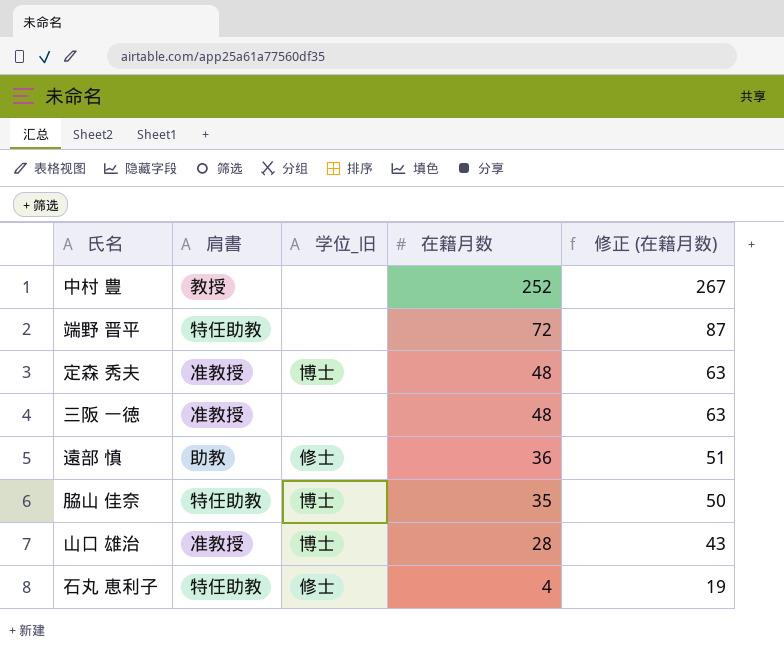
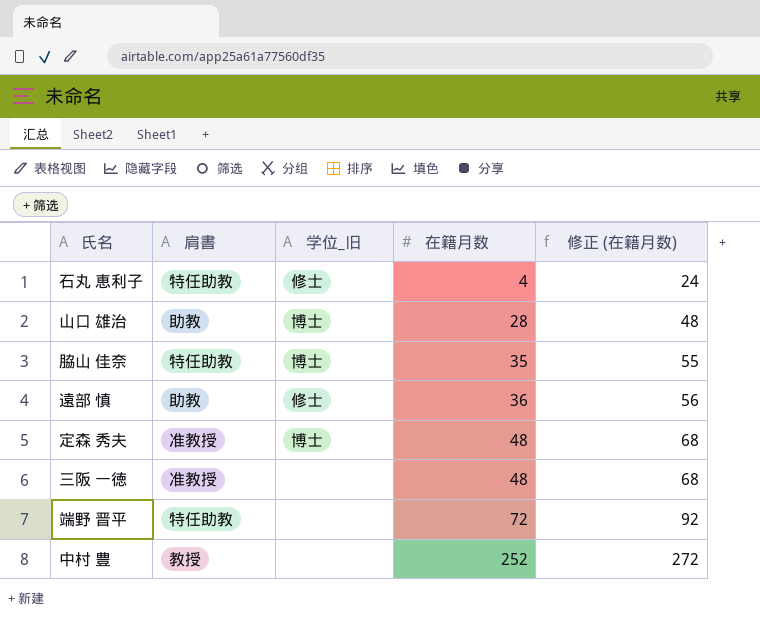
row order: 在籍月数 descending -> 在籍月数 ascending
column 修正 (在籍月数) | formula: [在籍月数] + 15 -> [在籍月数] + 20
山口 雄治 | 肩書: 准教授 -> 助教

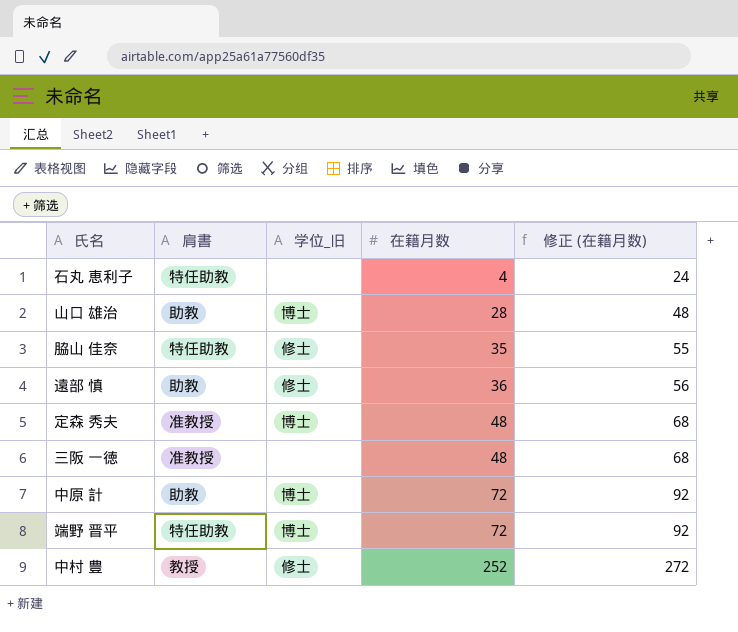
石丸 恵利子 | 学位_旧: 修士 -> none
脇山 佳奈 | 学位_旧: 博士 -> 修士
row 中原 計: none -> 助教 | 博士 | 72 | 92
端野 晋平 | 学位_旧: none -> 博士
中村 豊 | 学位_旧: none -> 修士

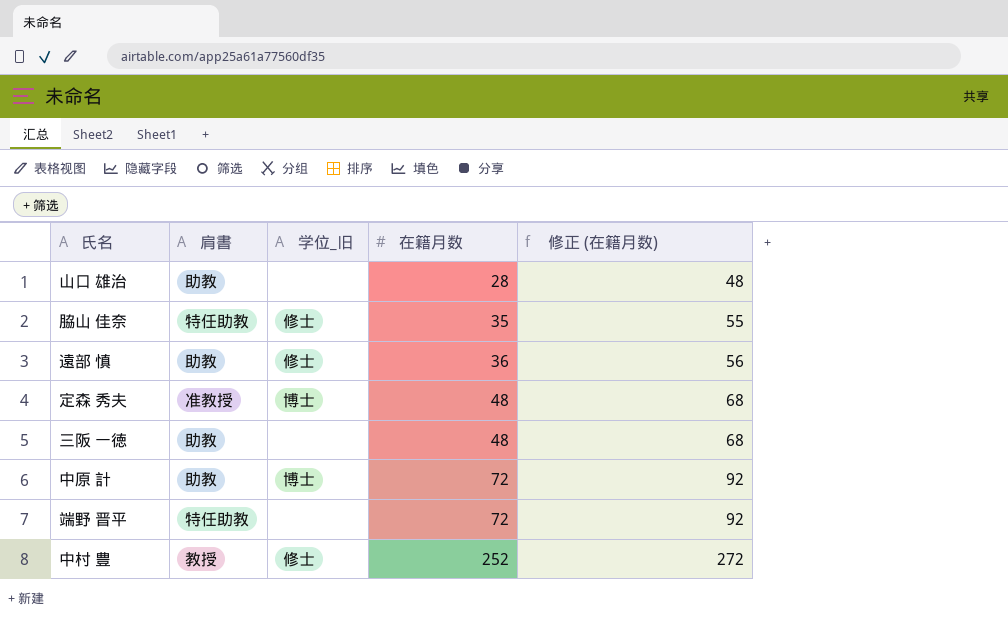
row 石丸 恵利子: 特任助教 | none | 4 | 24 -> none
山口 雄治 | 学位_旧: 博士 -> none
三阪 一徳 | 肩書: 准教授 -> 助教
端野 晋平 | 学位_旧: 博士 -> none

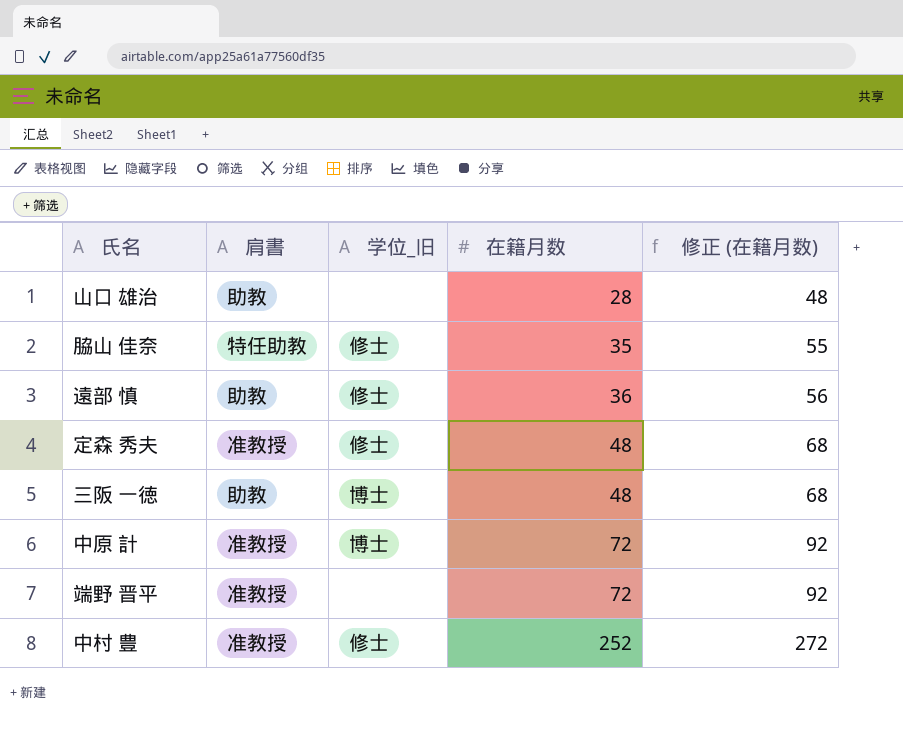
定森 秀夫 | 学位_旧: 博士 -> 修士
三阪 一徳 | 学位_旧: none -> 博士
中原 計 | 肩書: 助教 -> 准教授
端野 晋平 | 肩書: 特任助教 -> 准教授
中村 豊 | 肩書: 教授 -> 准教授

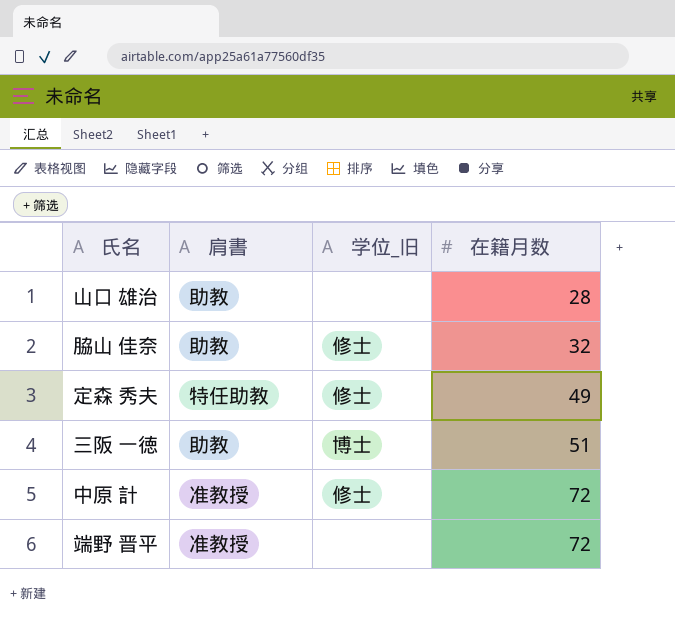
column 修正 (在籍月数) | formula: [在籍月数] + 20 -> none
row 遠部 慎: 助教 | 修士 | 36 | 56 -> none
row 中村 豊: 准教授 | 修士 | 252 | 272 -> none
脇山 佳奈 | 肩書: 特任助教 -> 助教
脇山 佳奈 | 在籍月数: 35 -> 32
定森 秀夫 | 肩書: 准教授 -> 特任助教
定森 秀夫 | 在籍月数: 48 -> 49
三阪 一徳 | 在籍月数: 48 -> 51
中原 計 | 学位_旧: 博士 -> 修士

